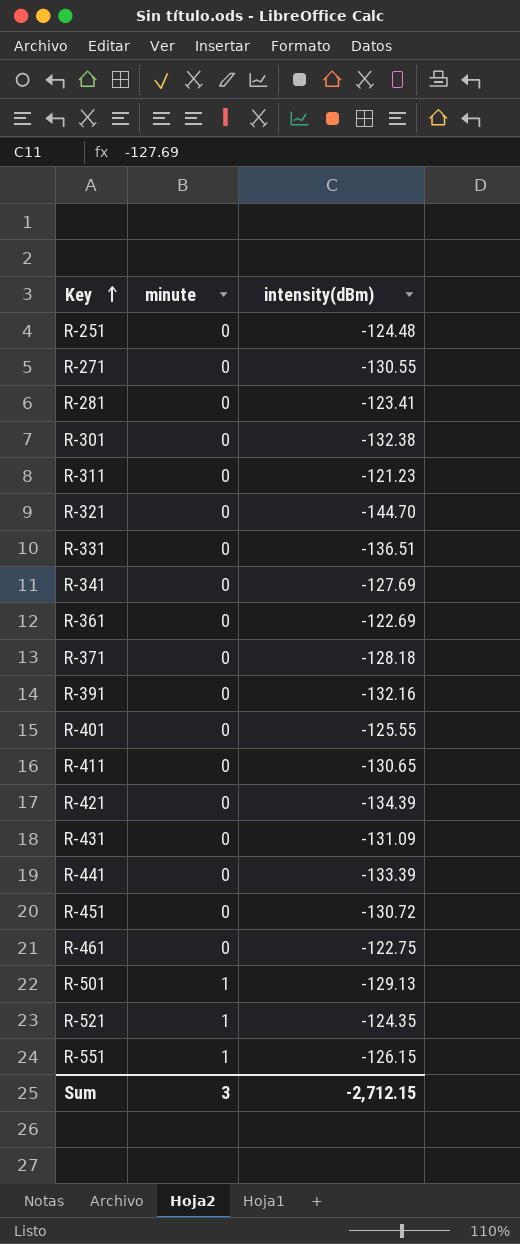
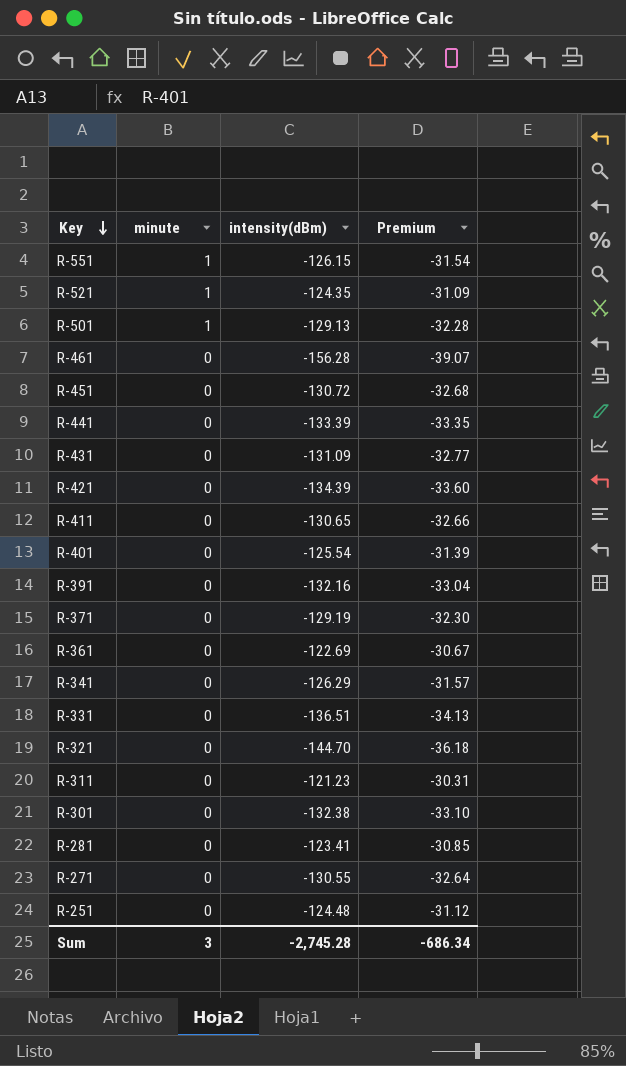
row order: Key ascending -> Key descending
column Premium | formula: none -> [intensity(dBm)] * 0.25
R-461 | intensity(dBm): -122.75 -> -156.28
R-401 | intensity(dBm): -125.55 -> -125.54
R-371 | intensity(dBm): -128.18 -> -129.19
R-341 | intensity(dBm): -127.69 -> -126.29
Sum | intensity(dBm): -2,712.15 -> -2,745.28

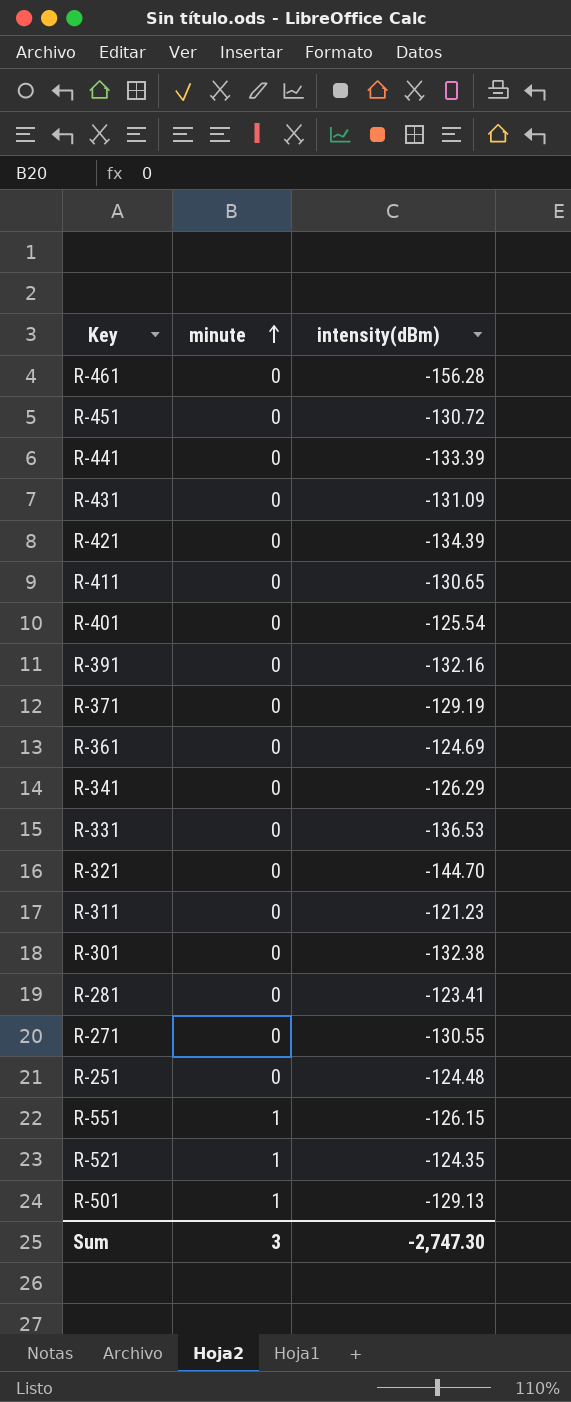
row order: Key descending -> minute ascending
column Premium | formula: [intensity(dBm)] * 0.25 -> none
R-361 | intensity(dBm): -122.69 -> -124.69
R-331 | intensity(dBm): -136.51 -> -136.53
Sum | intensity(dBm): -2,745.28 -> -2,747.30

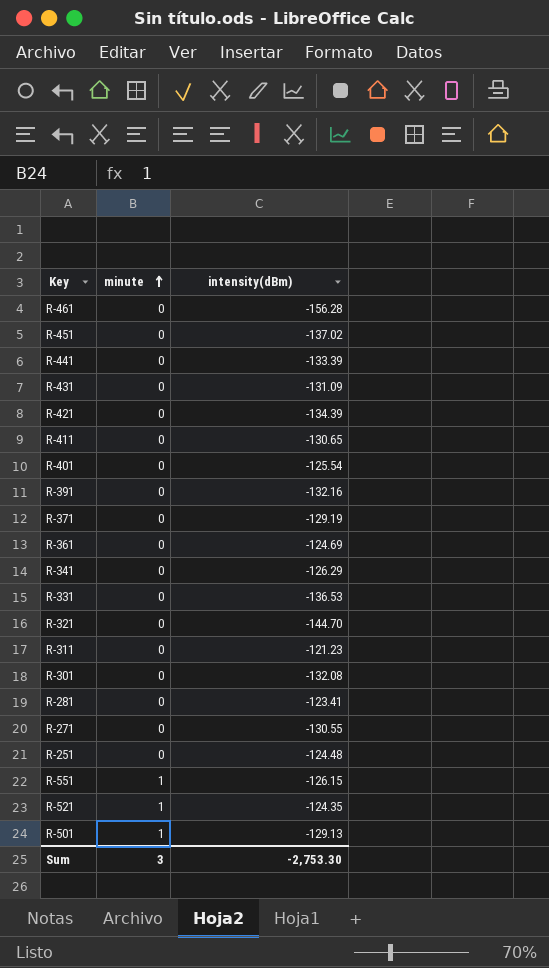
R-451 | intensity(dBm): -130.72 -> -137.02
R-301 | intensity(dBm): -132.38 -> -132.08
Sum | intensity(dBm): -2,747.30 -> -2,753.30

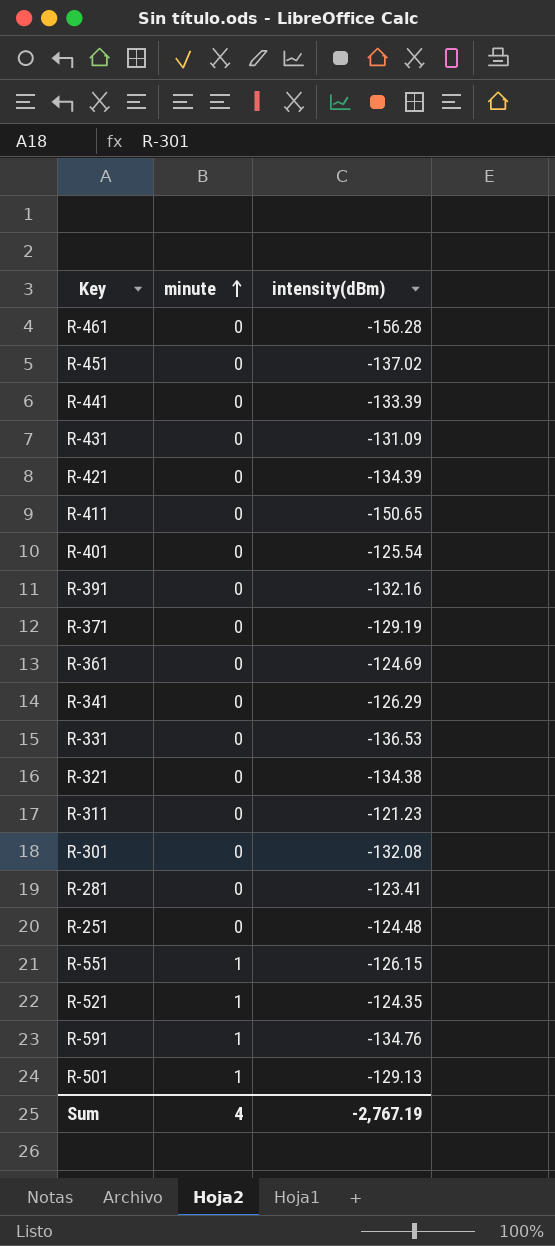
row R-271: 0 | -130.55 -> none
R-411 | intensity(dBm): -130.65 -> -150.65
R-321 | intensity(dBm): -144.70 -> -134.38
row R-591: none -> 1 | -134.76
Sum | minute: 3 -> 4
Sum | intensity(dBm): -2,753.30 -> -2,767.19

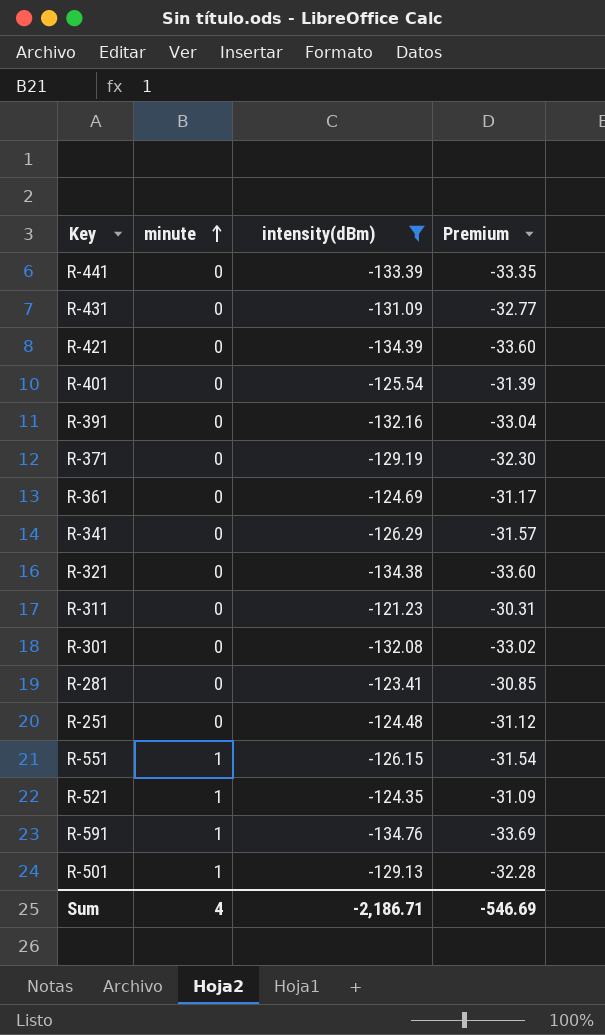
filter: none -> intensity(dBm) >= -134.76
column Premium | formula: none -> [intensity(dBm)] * 0.25
Sum | intensity(dBm): -2,767.19 -> -2,186.71

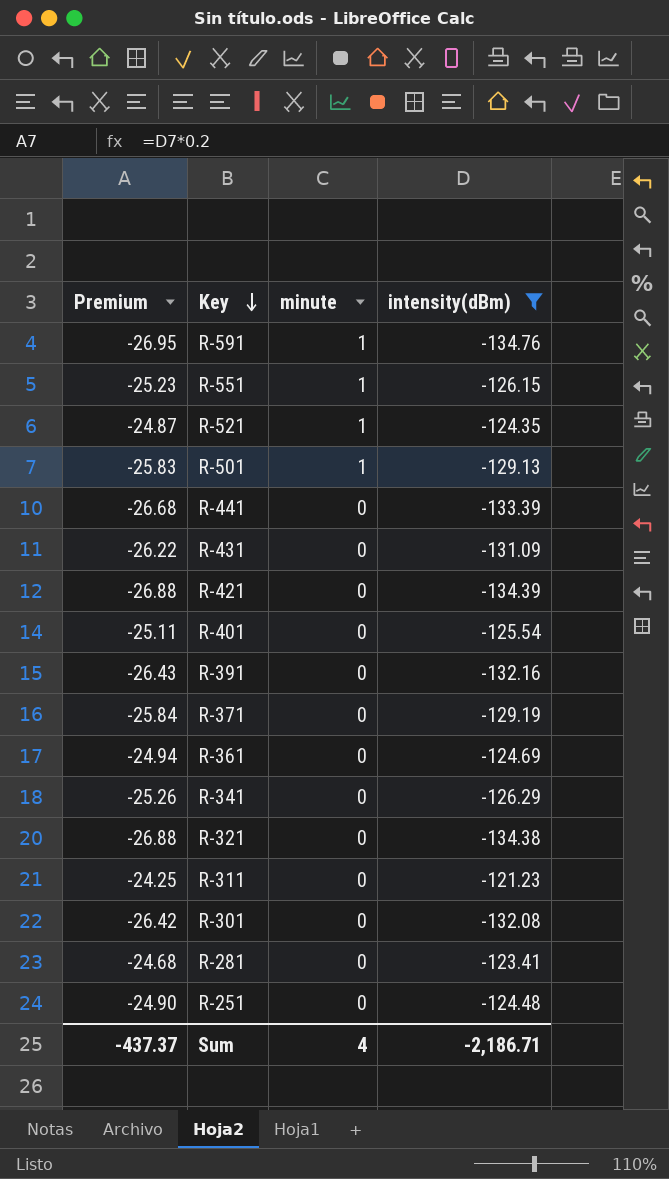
row order: minute ascending -> Key descending
column Premium | formula: [intensity(dBm)] * 0.25 -> [intensity(dBm)] * 0.2
column Premium | position: 4 -> 1
Sum | Premium: -546.69 -> -437.37

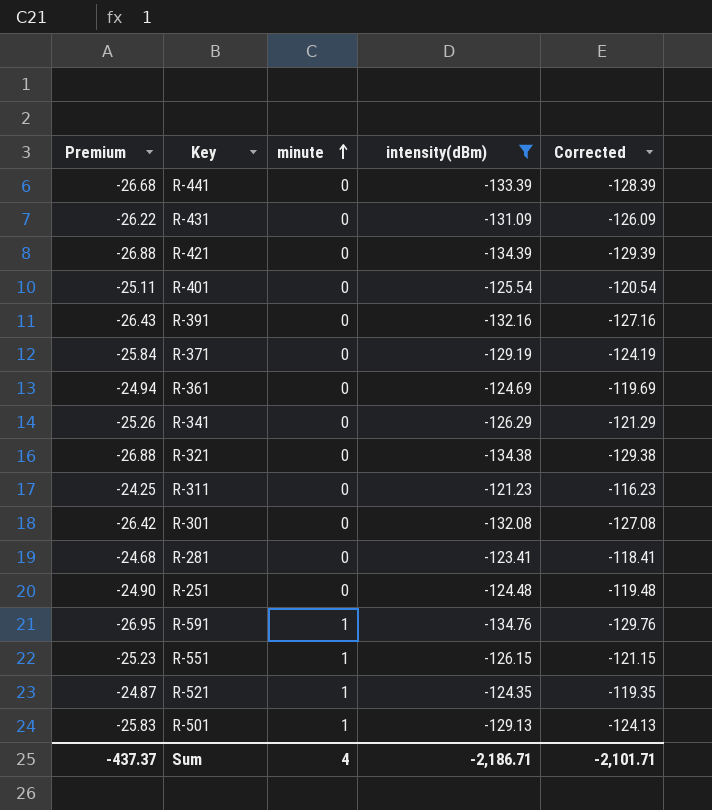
row order: Key descending -> minute ascending
column Corrected | formula: none -> [intensity(dBm)] + 5

